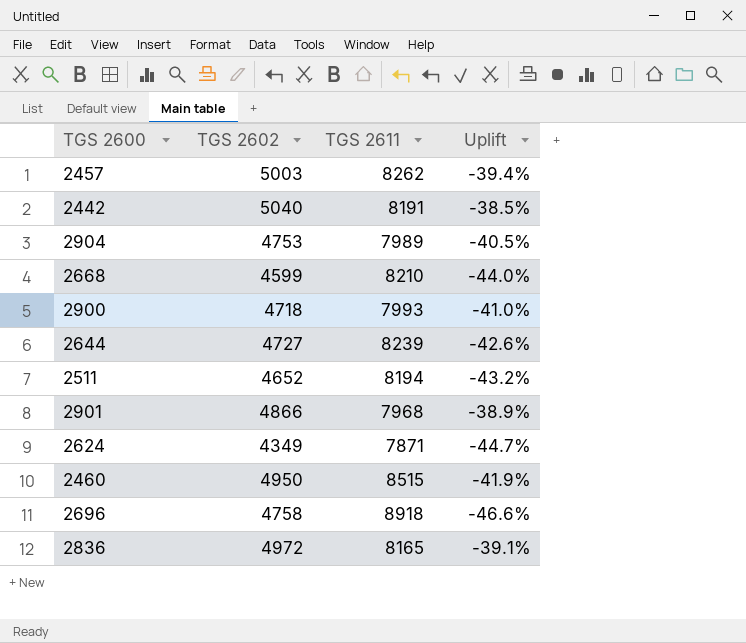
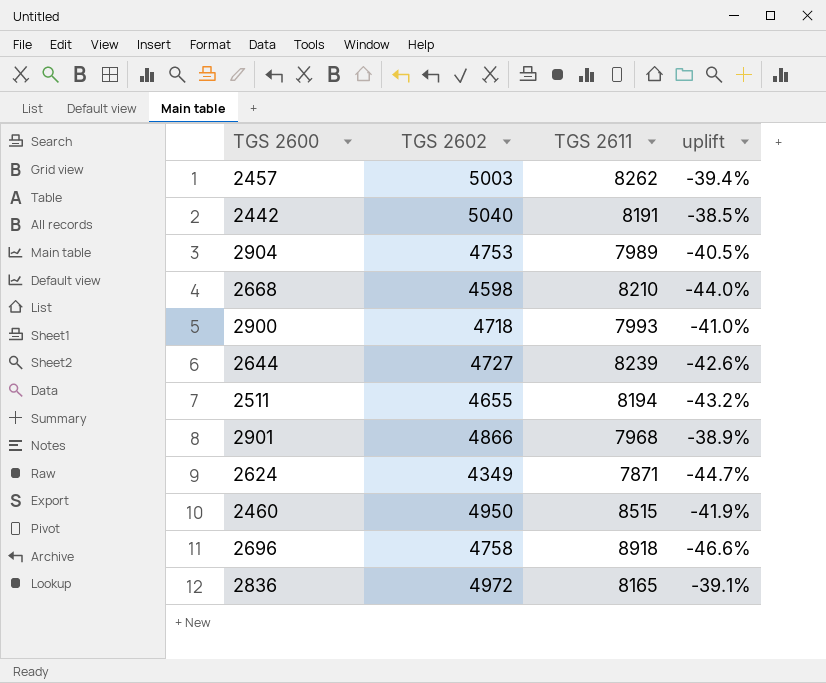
column name: Uplift -> uplift
2668 | TGS 2602: 4599 -> 4598
2511 | TGS 2602: 4652 -> 4655

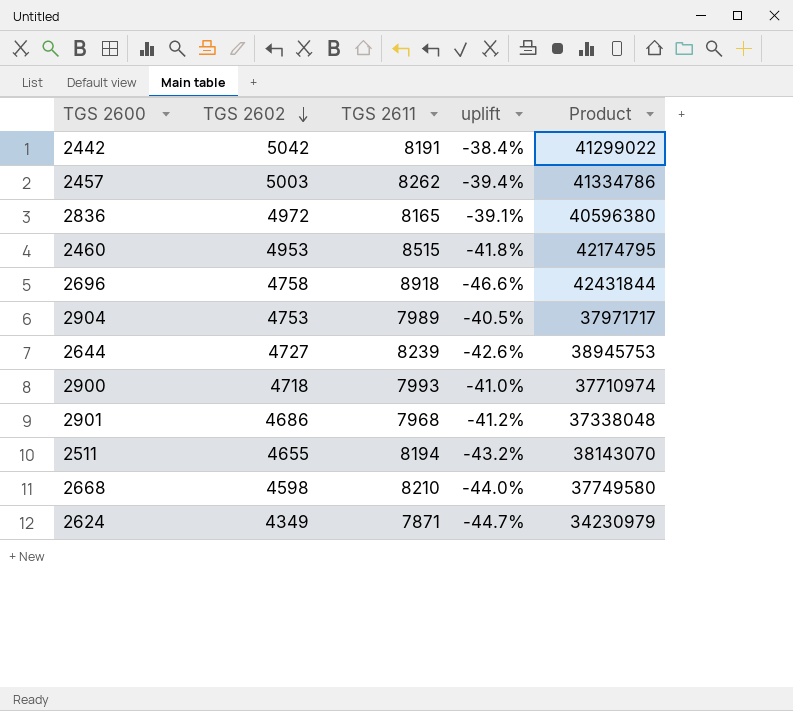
row order: none -> TGS 2602 descending
column Product | formula: none -> [TGS 2602] * [TGS 2611]
2442 | TGS 2602: 5040 -> 5042
2442 | uplift: -38.5% -> -38.4%
2460 | TGS 2602: 4950 -> 4953
2460 | uplift: -41.9% -> -41.8%
2901 | TGS 2602: 4866 -> 4686
2901 | uplift: -38.9% -> -41.2%

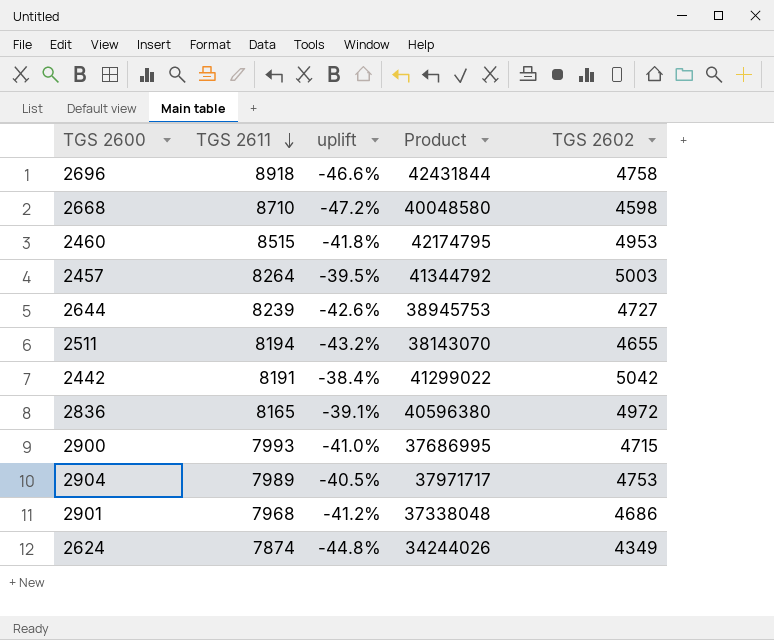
row order: TGS 2602 descending -> TGS 2611 descending
column TGS 2602 | position: 2 -> 5
2668 | TGS 2611: 8210 -> 8710
2668 | uplift: -44.0% -> -47.2%
2668 | Product: 37749580 -> 40048580
2457 | TGS 2611: 8262 -> 8264
2457 | uplift: -39.4% -> -39.5%
2457 | Product: 41334786 -> 41344792
2900 | Product: 37710974 -> 37686995
2900 | TGS 2602: 4718 -> 4715
2624 | TGS 2611: 7871 -> 7874
2624 | uplift: -44.7% -> -44.8%
2624 | Product: 34230979 -> 34244026

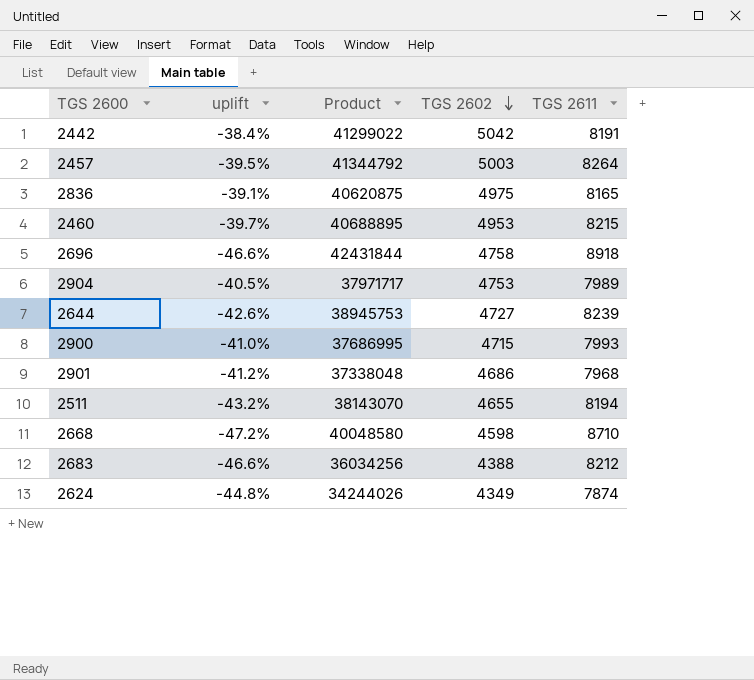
row order: TGS 2611 descending -> TGS 2602 descending
column TGS 2611 | position: 2 -> 5
2836 | Product: 40596380 -> 40620875
2836 | TGS 2602: 4972 -> 4975
2460 | uplift: -41.8% -> -39.7%
2460 | Product: 42174795 -> 40688895
2460 | TGS 2611: 8515 -> 8215
row 2683: none -> -46.6% | 36034256 | 4388 | 8212

